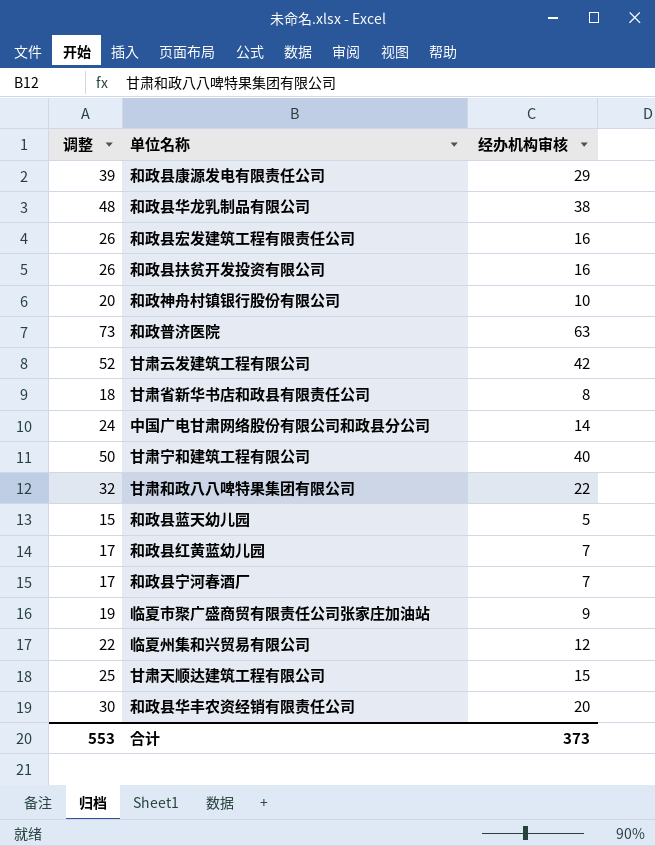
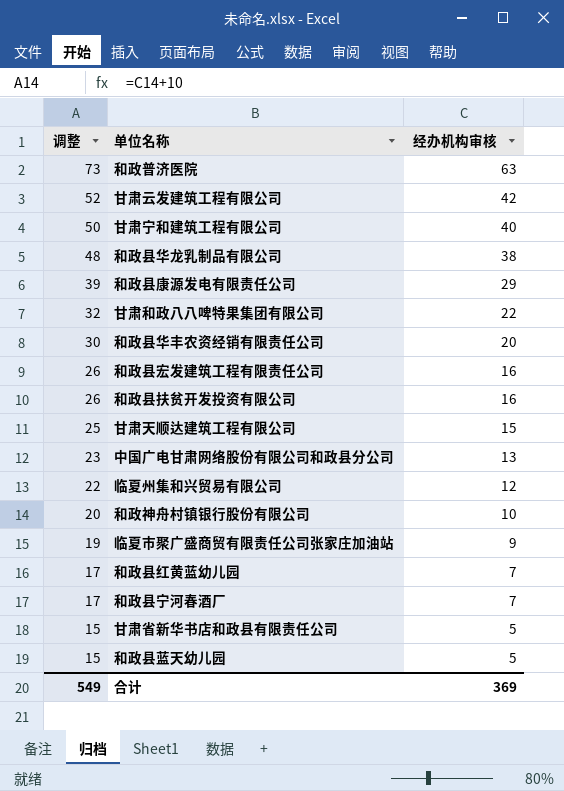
row order: none -> 调整 descending
中国广电甘肃网络股份有限公司和政县分公司 | 调整: 24 -> 23
中国广电甘肃网络股份有限公司和政县分公司 | 经办机构审核: 14 -> 13
甘肃省新华书店和政县有限责任公司 | 调整: 18 -> 15
甘肃省新华书店和政县有限责任公司 | 经办机构审核: 8 -> 5
合计 | 调整: 553 -> 549
合计 | 经办机构审核: 373 -> 369

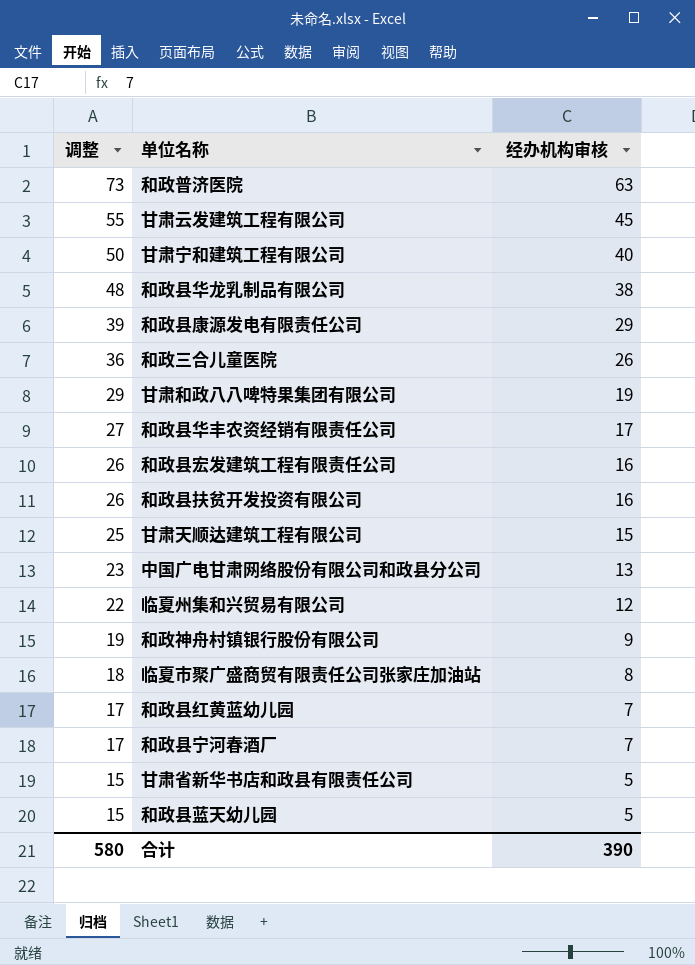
甘肃云发建筑工程有限公司 | 调整: 52 -> 55
甘肃云发建筑工程有限公司 | 经办机构审核: 42 -> 45
row 和政三合儿童医院: none -> 36 | 26
甘肃和政八八啤特果集团有限公司 | 调整: 32 -> 29
甘肃和政八八啤特果集团有限公司 | 经办机构审核: 22 -> 19
和政县华丰农资经销有限责任公司 | 调整: 30 -> 27
和政县华丰农资经销有限责任公司 | 经办机构审核: 20 -> 17
和政神舟村镇银行股份有限公司 | 调整: 20 -> 19
和政神舟村镇银行股份有限公司 | 经办机构审核: 10 -> 9
临夏市聚广盛商贸有限责任公司张家庄加油站 | 调整: 19 -> 18
临夏市聚广盛商贸有限责任公司张家庄加油站 | 经办机构审核: 9 -> 8
合计 | 调整: 549 -> 580
合计 | 经办机构审核: 369 -> 390

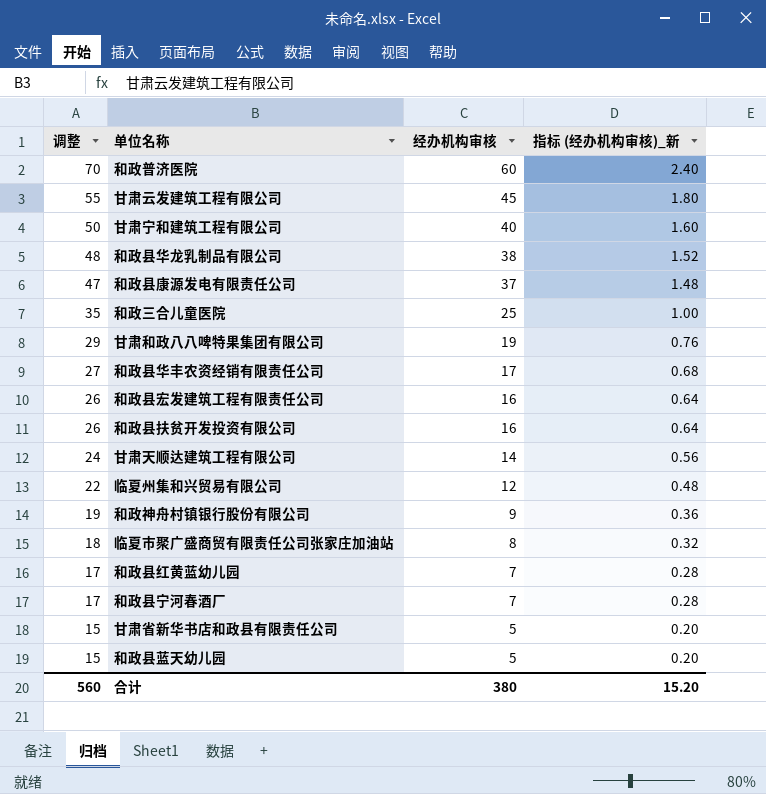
column 指标 (经办机构审核)_新 | formula: none -> [经办机构审核] * 0.04
row 中国广电甘肃网络股份有限公司和政县分公司: 23 | 13 -> none
和政普济医院 | 调整: 73 -> 70
和政普济医院 | 经办机构审核: 63 -> 60
和政县康源发电有限责任公司 | 调整: 39 -> 47
和政县康源发电有限责任公司 | 经办机构审核: 29 -> 37
和政三合儿童医院 | 调整: 36 -> 35
和政三合儿童医院 | 经办机构审核: 26 -> 25
甘肃天顺达建筑工程有限公司 | 调整: 25 -> 24
甘肃天顺达建筑工程有限公司 | 经办机构审核: 15 -> 14
合计 | 调整: 580 -> 560
合计 | 经办机构审核: 390 -> 380

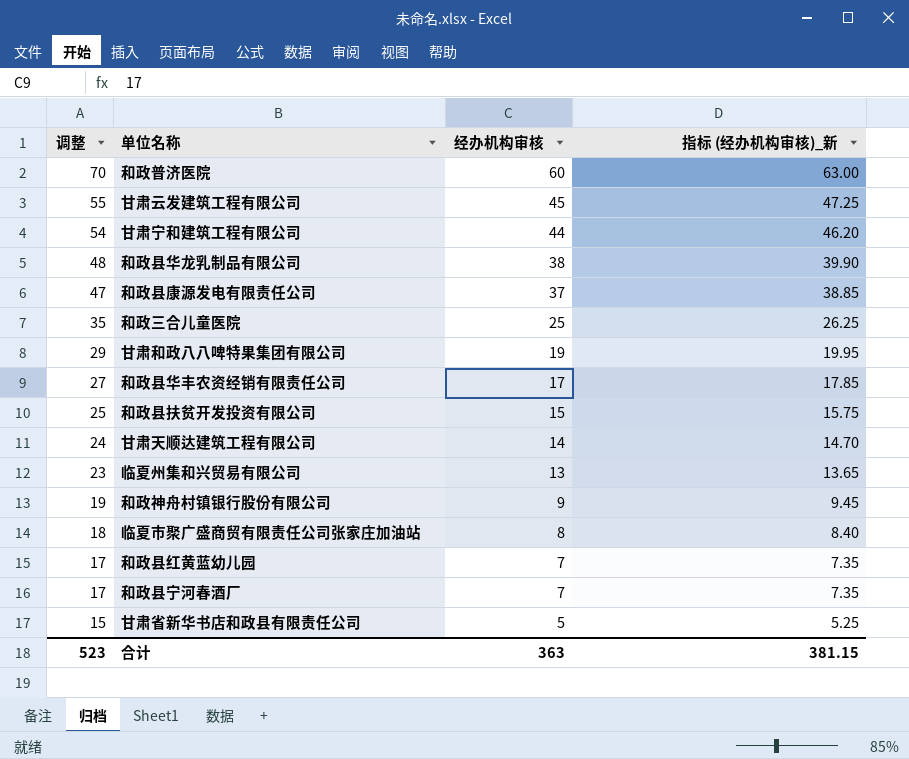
column 指标 (经办机构审核)_新 | formula: [经办机构审核] * 0.04 -> [经办机构审核] * 1.05
row 和政县宏发建筑工程有限责任公司: 26 | 16 | 0.64 -> none
row 和政县蓝天幼儿园: 15 | 5 | 0.20 -> none
甘肃宁和建筑工程有限公司 | 调整: 50 -> 54
甘肃宁和建筑工程有限公司 | 经办机构审核: 40 -> 44
和政县扶贫开发投资有限公司 | 调整: 26 -> 25
和政县扶贫开发投资有限公司 | 经办机构审核: 16 -> 15
临夏州集和兴贸易有限公司 | 调整: 22 -> 23
临夏州集和兴贸易有限公司 | 经办机构审核: 12 -> 13
合计 | 调整: 560 -> 523
合计 | 经办机构审核: 380 -> 363
合计 | 指标 (经办机构审核)_新: 15.20 -> 381.15

